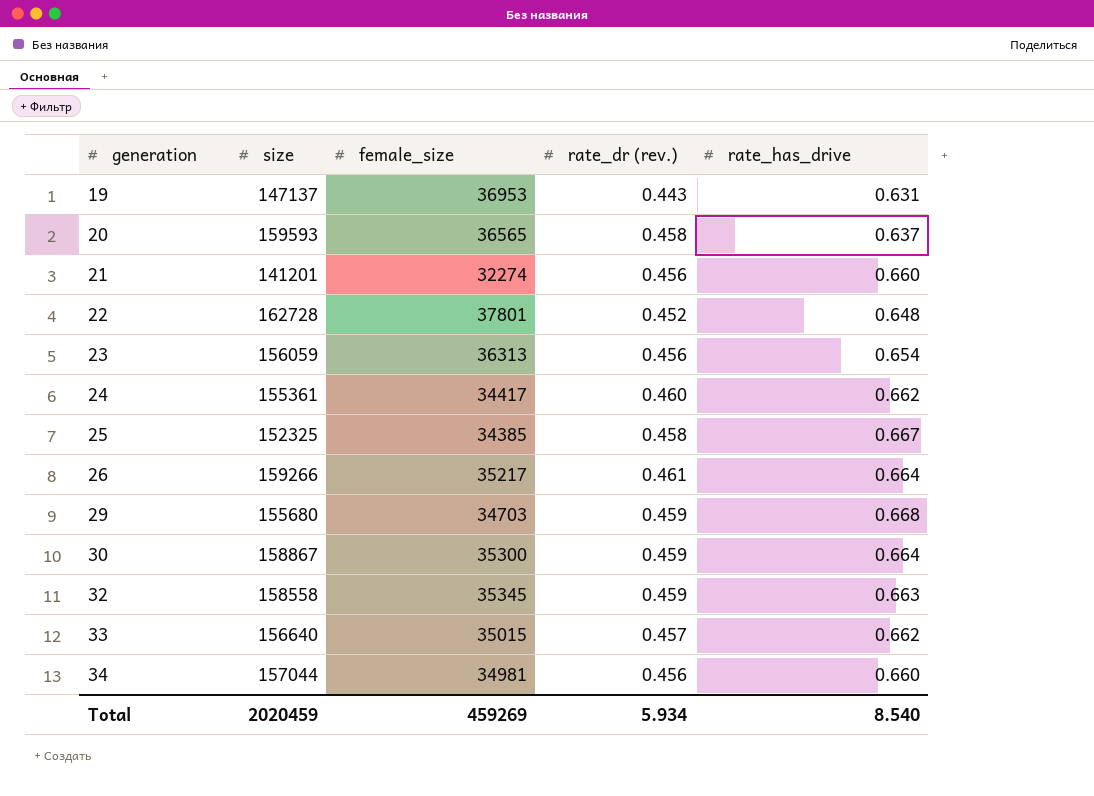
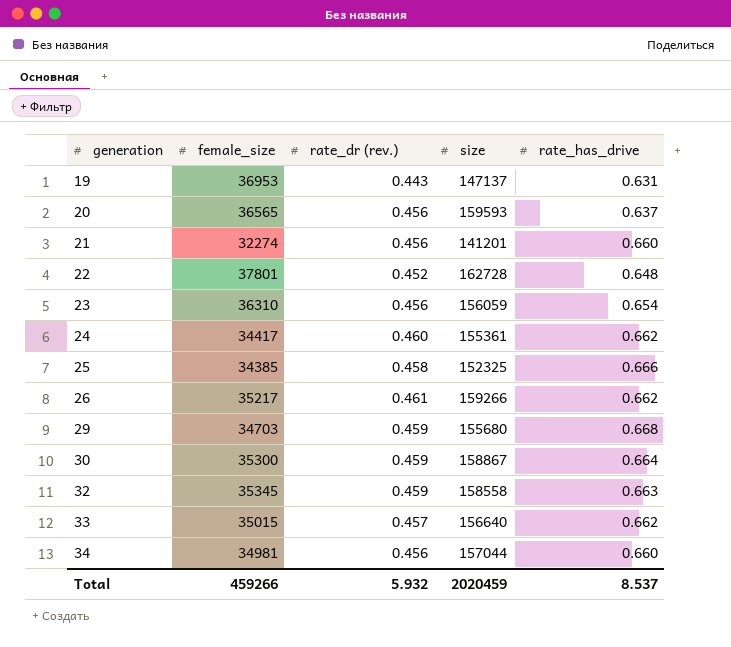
column size | position: 2 -> 4
20 | rate_dr (rev.): 0.458 -> 0.456
23 | female_size: 36313 -> 36310
25 | rate_has_drive: 0.667 -> 0.666
26 | rate_has_drive: 0.664 -> 0.662
Total | female_size: 459269 -> 459266
Total | rate_dr (rev.): 5.934 -> 5.932
Total | rate_has_drive: 8.540 -> 8.537

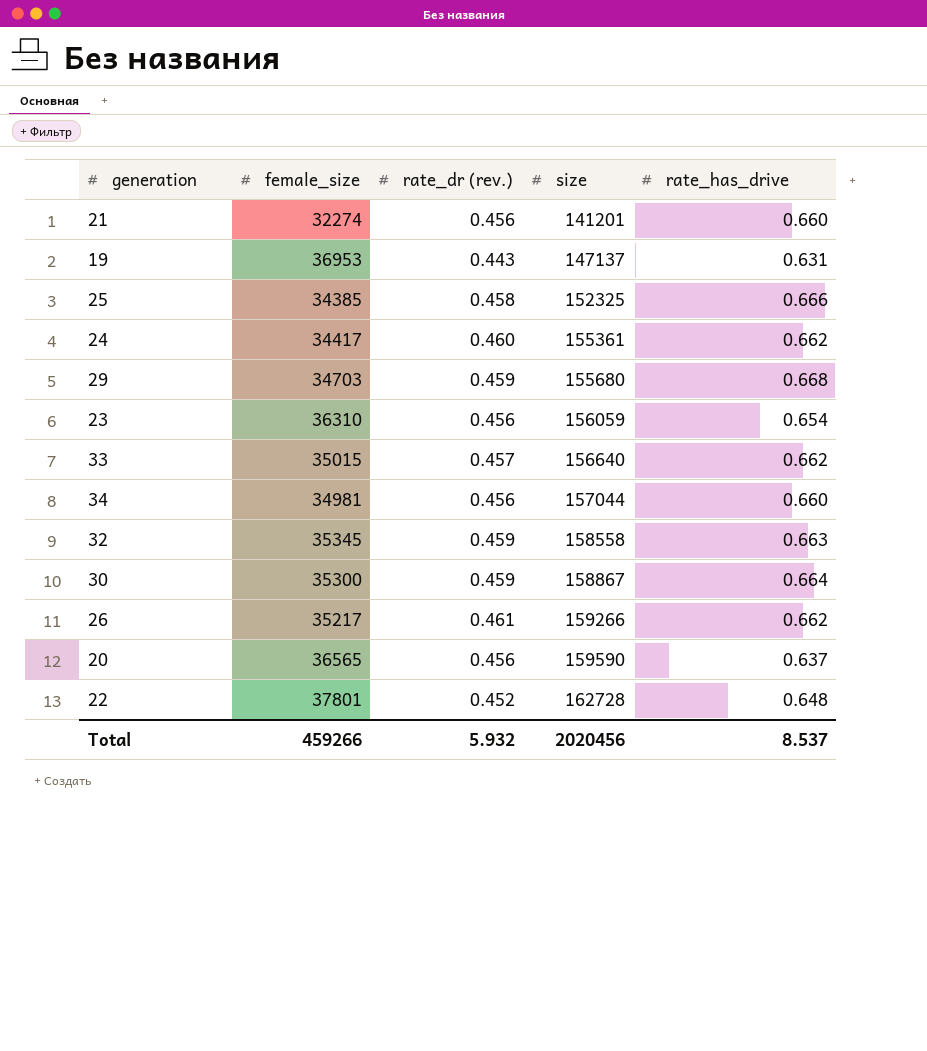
row order: generation ascending -> size ascending
20 | size: 159593 -> 159590
Total | size: 2020459 -> 2020456

